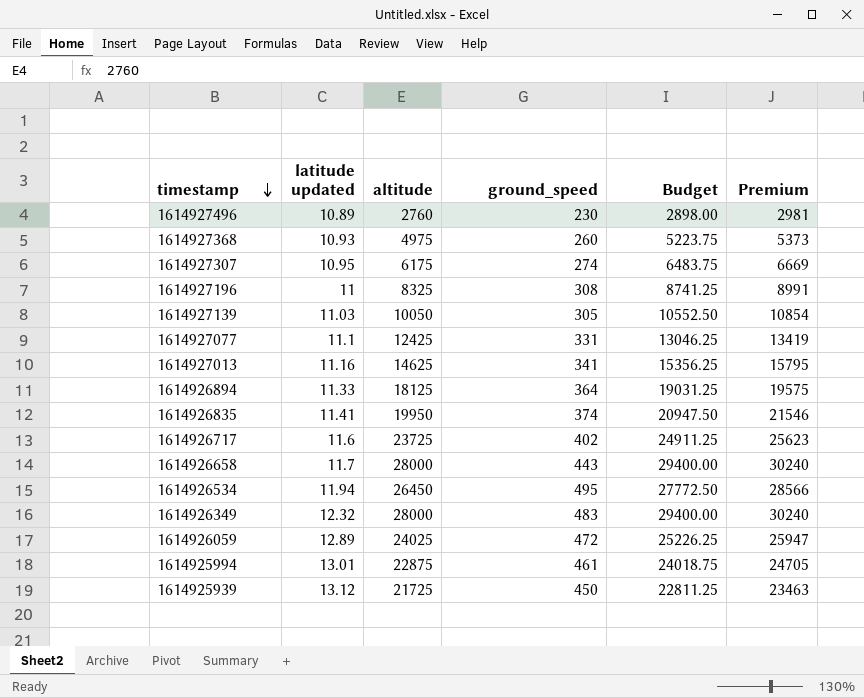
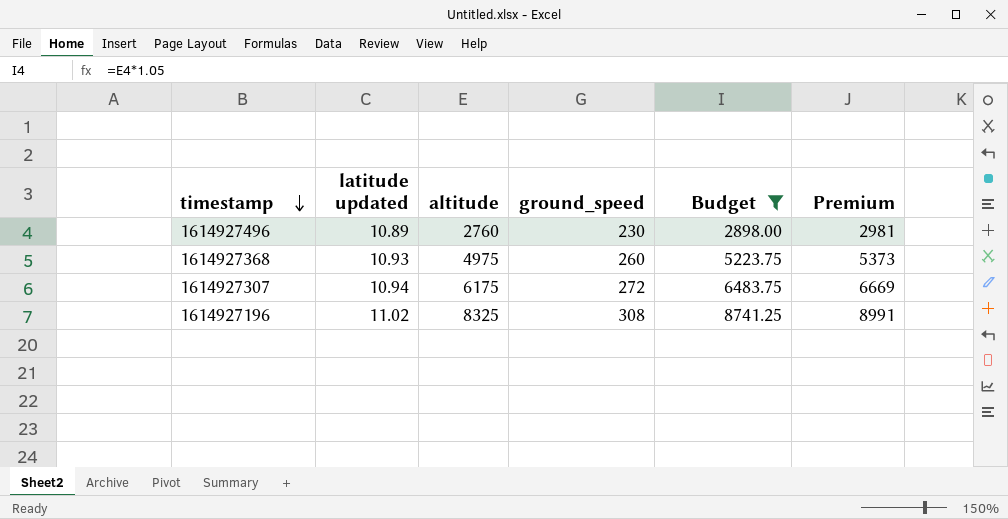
filter: none -> Budget <= 8741.25
1614927307 | latitude updated: 10.95 -> 10.94
1614927307 | ground_speed: 274 -> 272
1614927196 | latitude updated: 11 -> 11.02

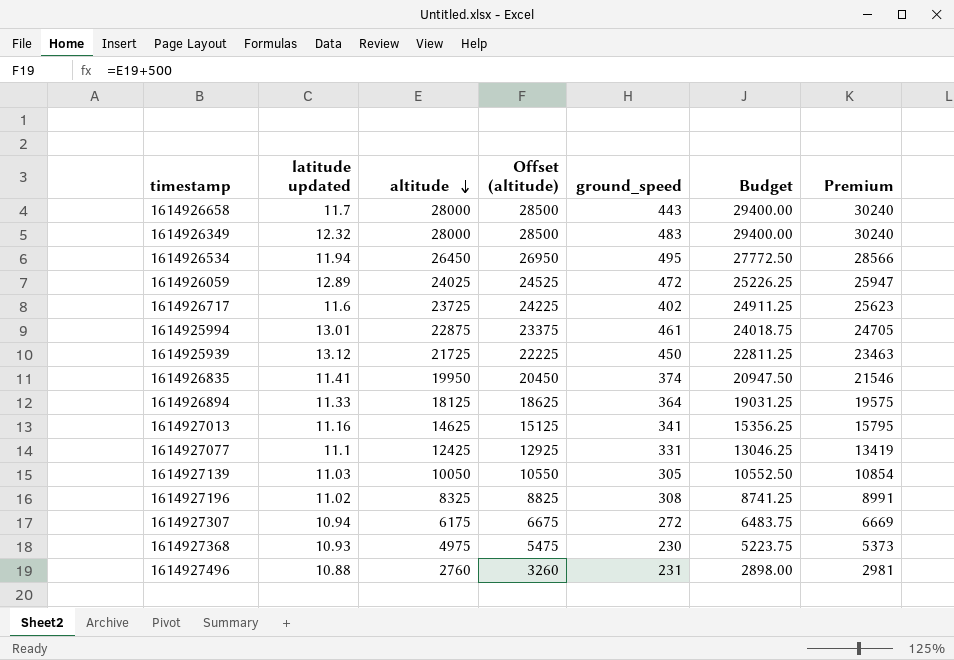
filter: Budget <= 8741.25 -> none
row order: timestamp descending -> altitude descending
column Offset (altitude) | formula: none -> [altitude] + 500
1614927368 | ground_speed: 260 -> 230
1614927496 | latitude updated: 10.89 -> 10.88
1614927496 | ground_speed: 230 -> 231

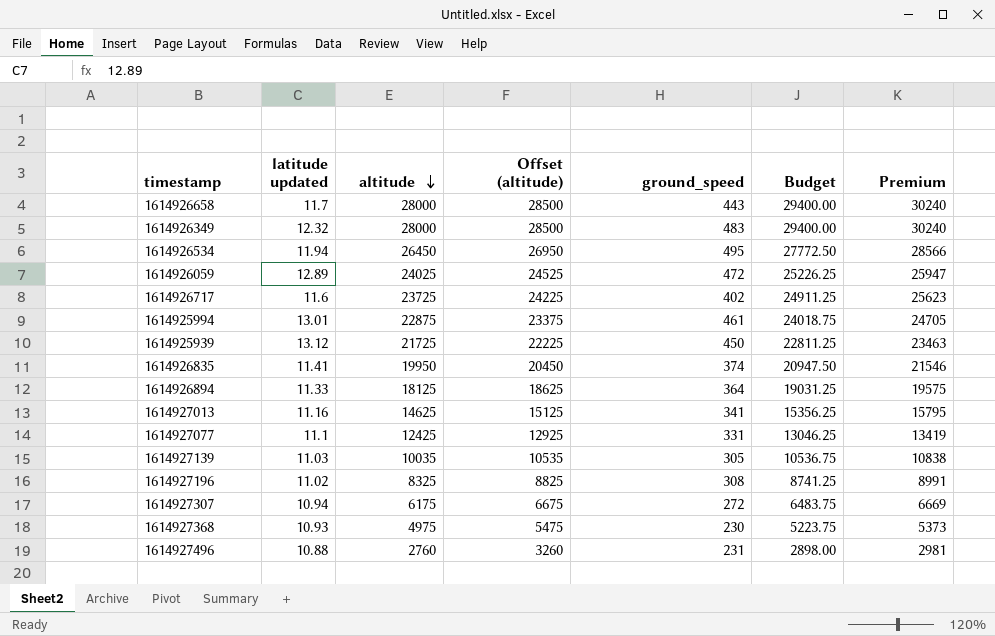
1614927139 | altitude: 10050 -> 10035
1614927139 | Offset (altitude): 10550 -> 10535
1614927139 | Budget: 10552.50 -> 10536.75
1614927139 | Premium: 10854 -> 10838

